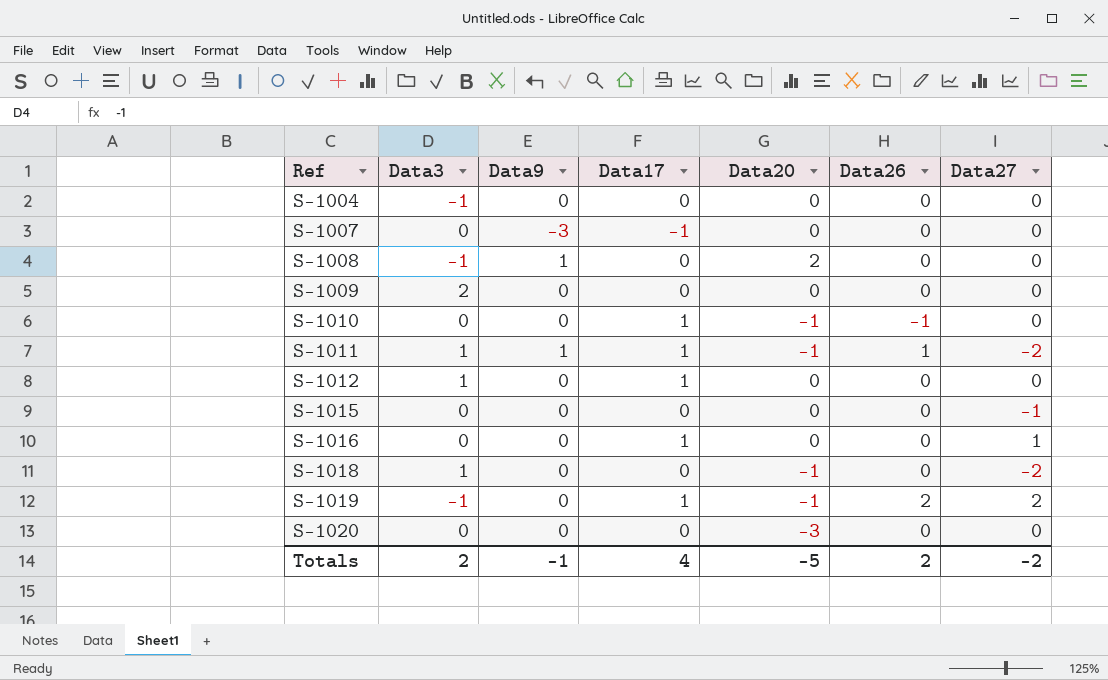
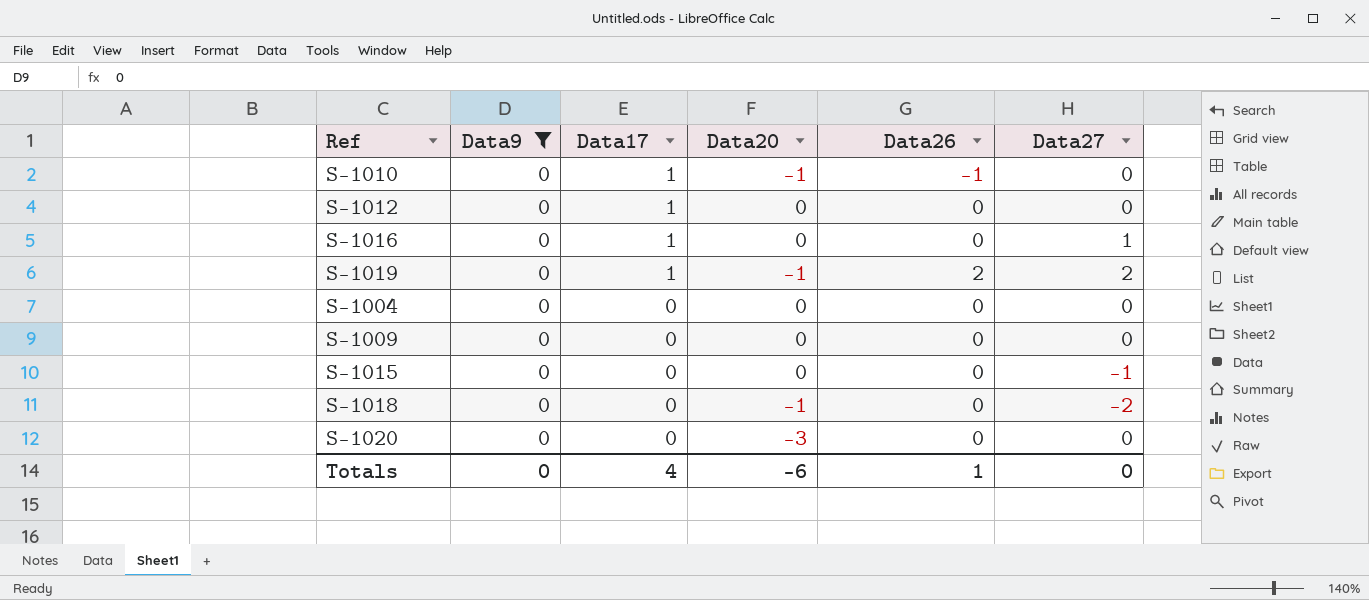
filter: none -> Data9 = 0
row order: Ref ascending -> Data17 descending
column Data3 | position: 2 -> none
Totals | Data9: -1 -> 0
Totals | Data20: -5 -> -6
Totals | Data26: 2 -> 1
Totals | Data27: -2 -> 0

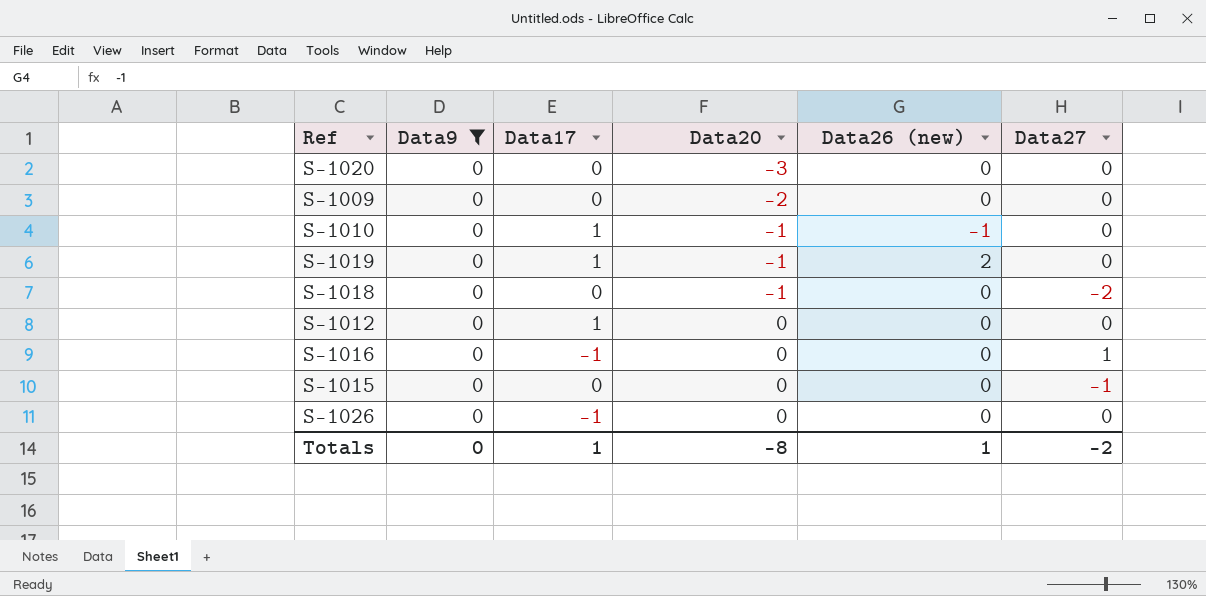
row order: Data17 descending -> Data20 ascending
column name: Data26 -> Data26 (new)
row S-1004: 0 | 0 | 0 | 0 | 0 -> none
S-1009 | Data20: 0 -> -2
S-1019 | Data27: 2 -> 0
S-1016 | Data17: 1 -> -1
row S-1026: none -> 0 | -1 | 0 | 0 | 0
Totals | Data17: 4 -> 1
Totals | Data20: -6 -> -8
Totals | Data27: 0 -> -2

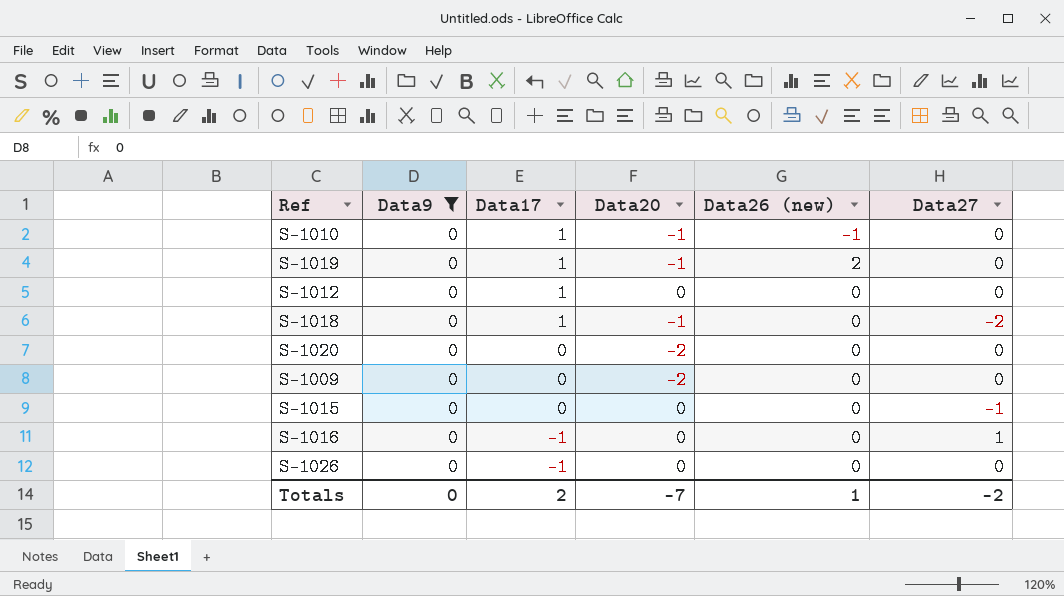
row order: Data20 ascending -> Data17 descending
S-1018 | Data17: 0 -> 1
S-1020 | Data20: -3 -> -2
Totals | Data17: 1 -> 2
Totals | Data20: -8 -> -7

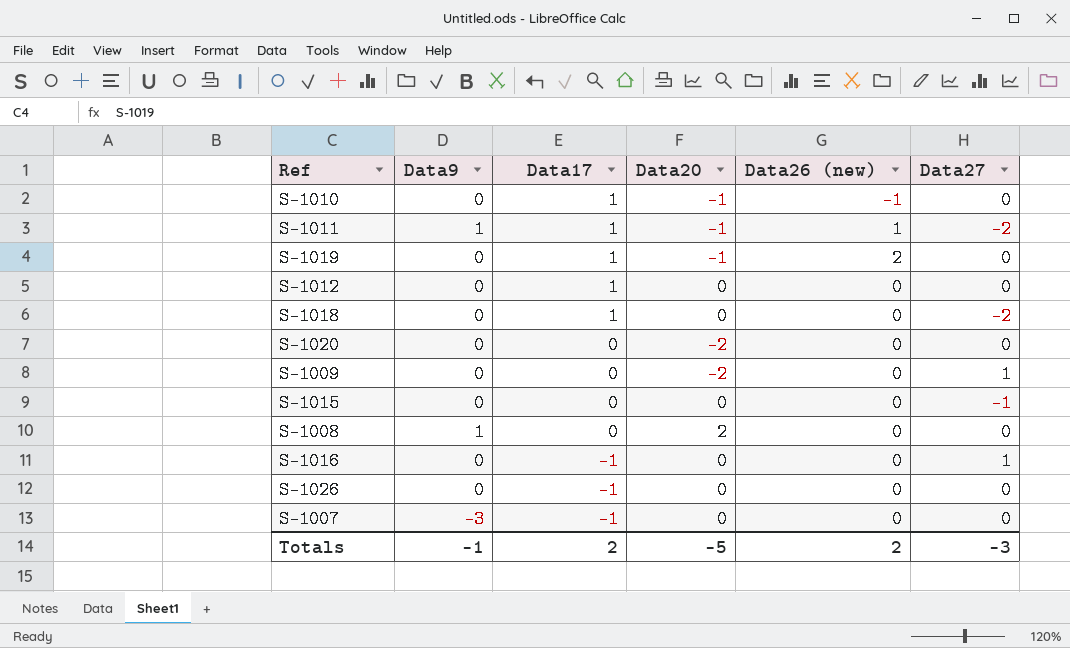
filter: Data9 = 0 -> none
S-1018 | Data20: -1 -> 0
S-1009 | Data27: 0 -> 1
Totals | Data9: 0 -> -1
Totals | Data20: -7 -> -5
Totals | Data26 (new): 1 -> 2
Totals | Data27: -2 -> -3

